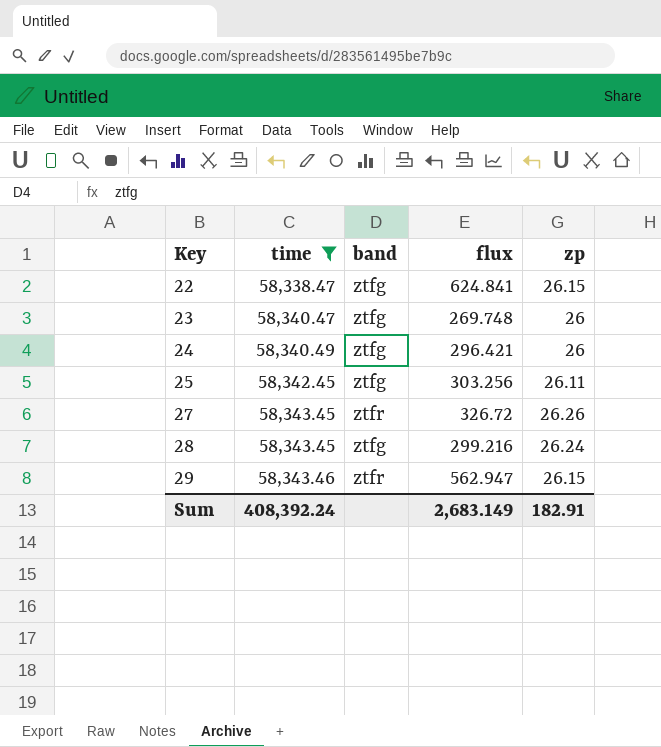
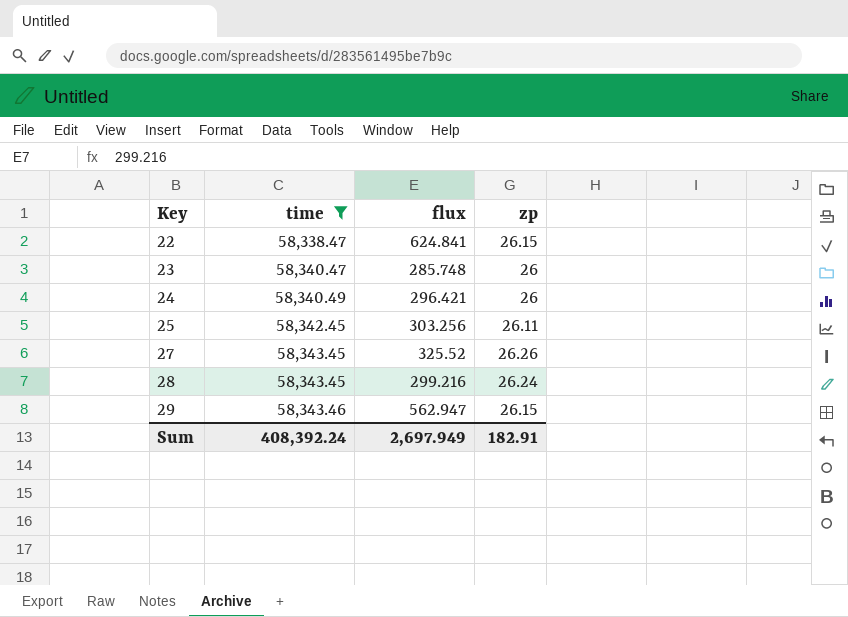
column band | position: 3 -> none
23 | flux: 269.748 -> 285.748
27 | flux: 326.72 -> 325.52
Sum | flux: 2,683.149 -> 2,697.949

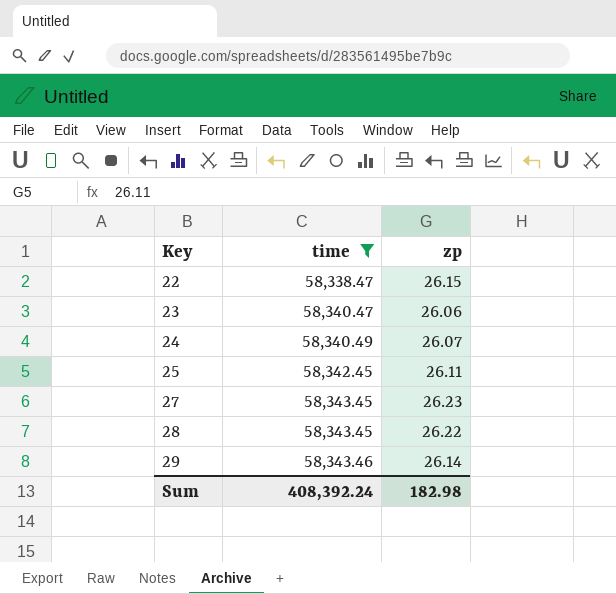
column flux | position: 3 -> none
23 | zp: 26 -> 26.06
24 | zp: 26 -> 26.07
27 | zp: 26.26 -> 26.23
28 | zp: 26.24 -> 26.22
29 | zp: 26.15 -> 26.14
Sum | zp: 182.91 -> 182.98

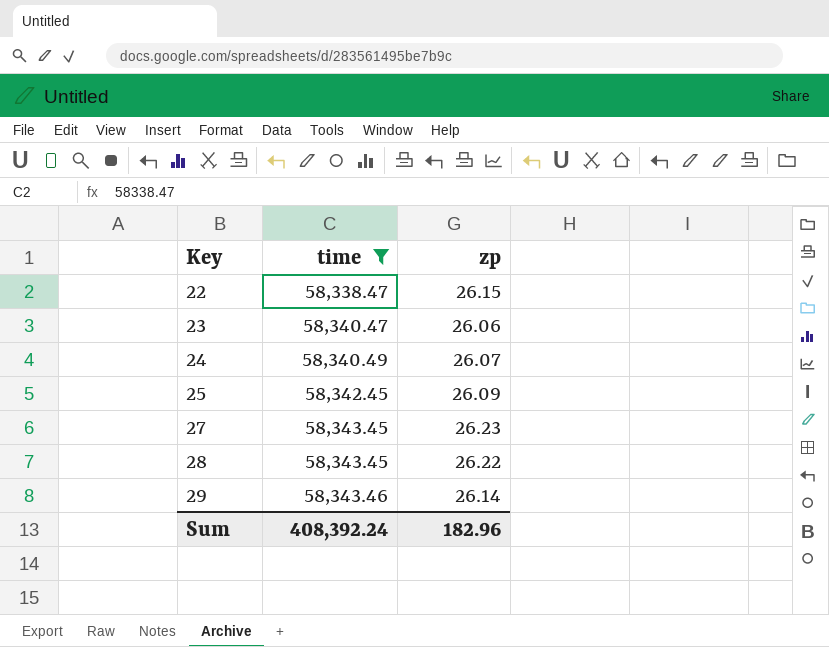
25 | zp: 26.11 -> 26.09
Sum | zp: 182.98 -> 182.96

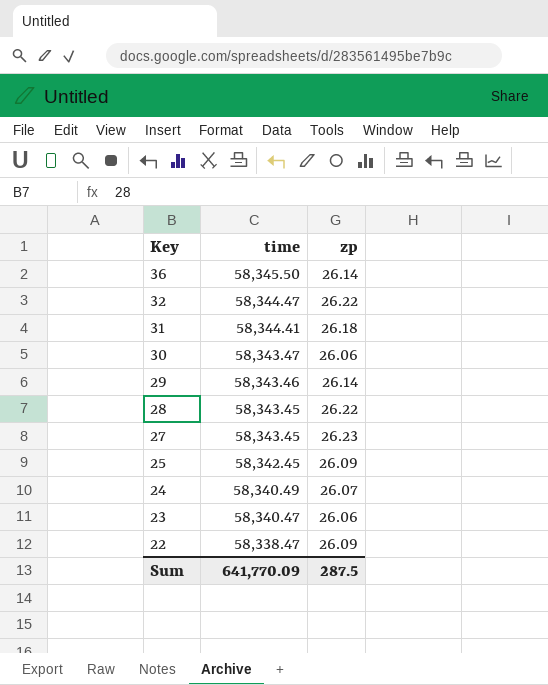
filter: time <= 58,343.46 -> none
row order: Key ascending -> Key descending
22 | zp: 26.15 -> 26.09
Sum | time: 408,392.24 -> 641,770.09
Sum | zp: 182.96 -> 287.5

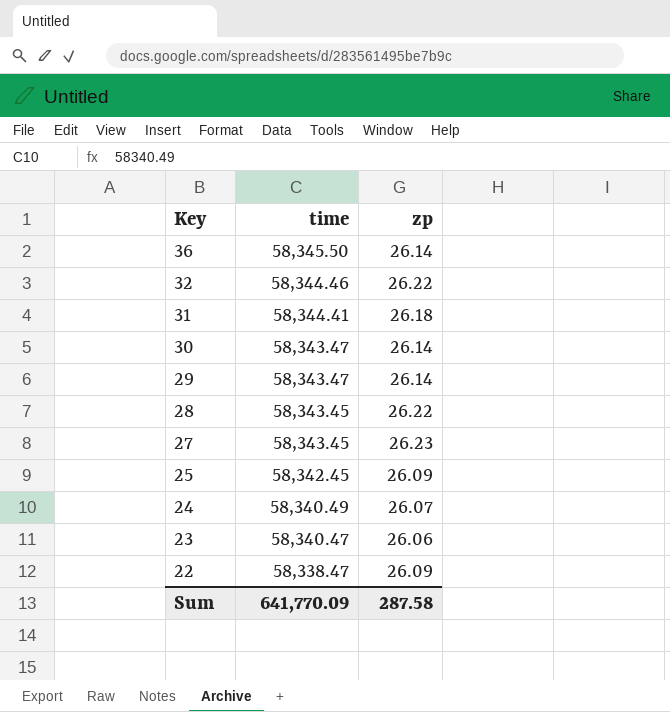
32 | time: 58,344.47 -> 58,344.46
30 | zp: 26.06 -> 26.14
29 | time: 58,343.46 -> 58,343.47
Sum | zp: 287.5 -> 287.58

